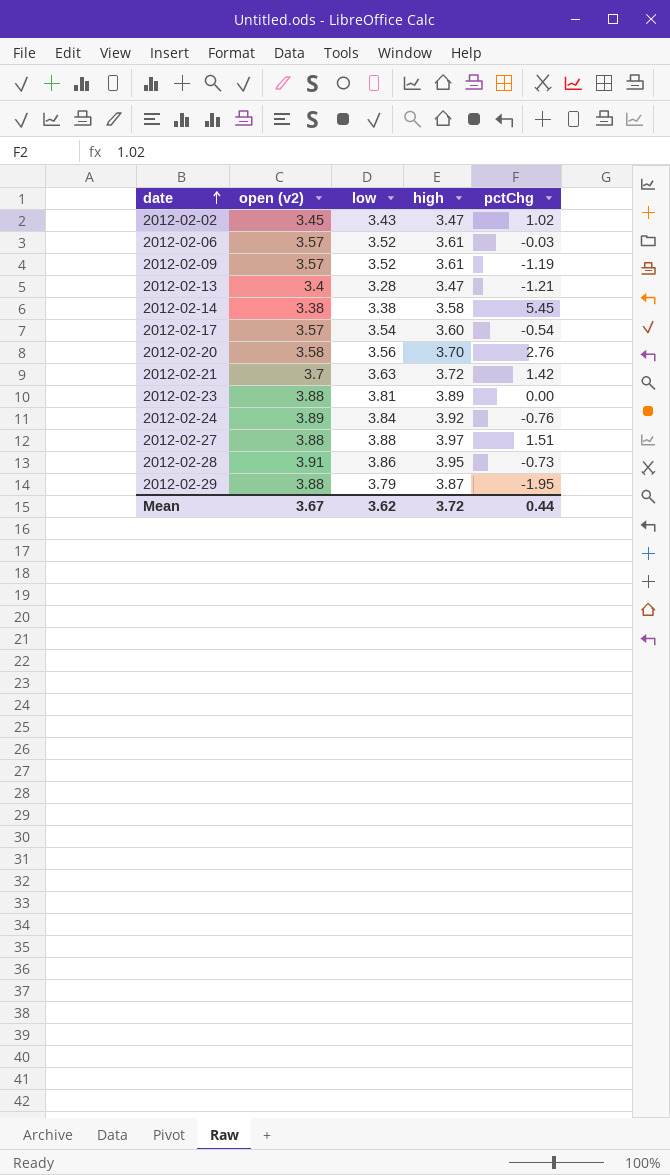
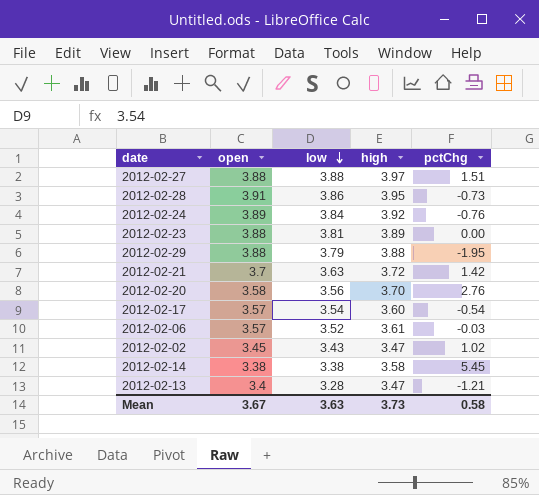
row order: date ascending -> low descending
column name: open (v2) -> open
row 2012-02-09: 3.57 | 3.52 | 3.61 | -1.19 -> none
2012-02-29 | high: 3.87 -> 3.88
Mean | low: 3.62 -> 3.63
Mean | high: 3.72 -> 3.73
Mean | pctChg: 0.44 -> 0.58

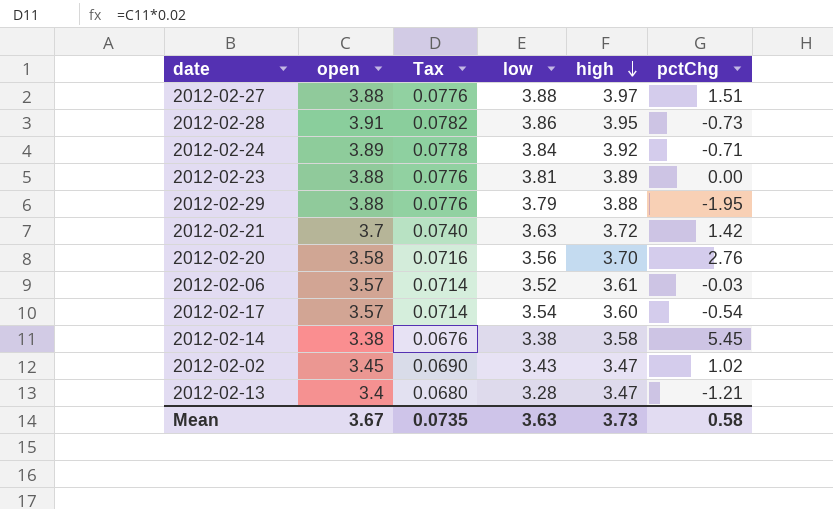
row order: low descending -> high descending
column Tax | formula: none -> [open] * 0.02
2012-02-24 | pctChg: -0.76 -> -0.71

